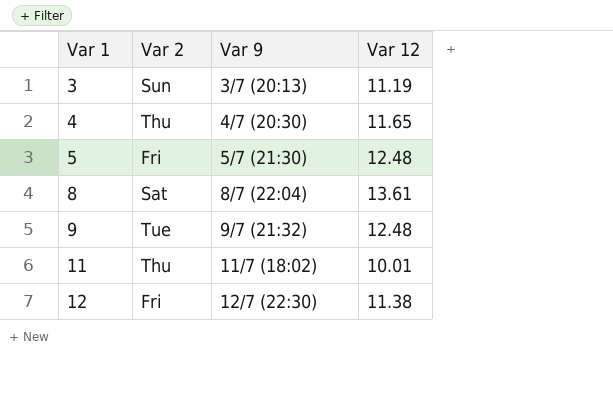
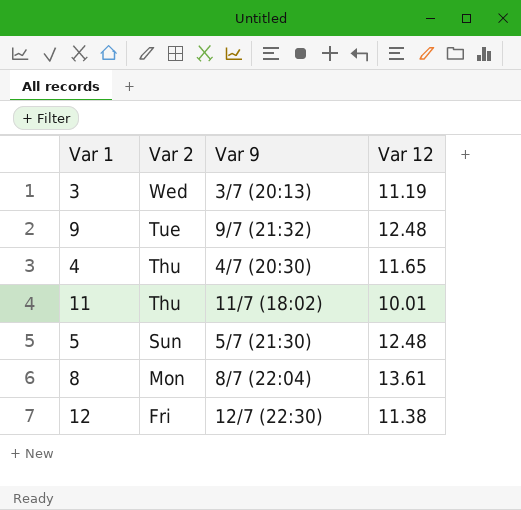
row order: Var 1 ascending -> Var 2 descending
3 | Var 2: Sun -> Wed
5 | Var 2: Fri -> Sun
8 | Var 2: Sat -> Mon

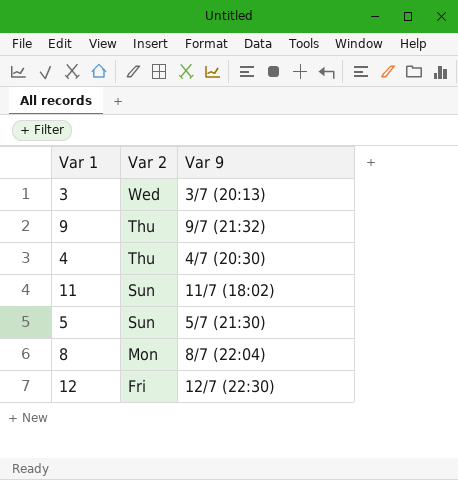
column Var 12 | position: 4 -> none
9 | Var 2: Tue -> Thu
11 | Var 2: Thu -> Sun

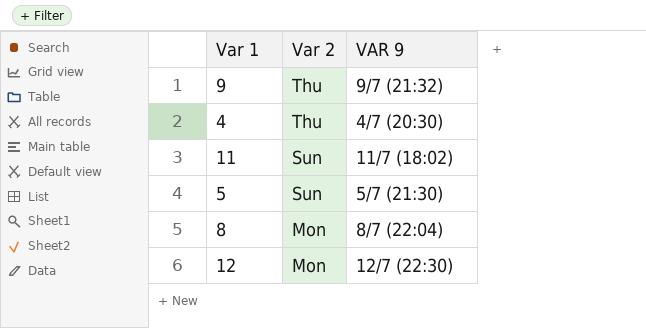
column name: Var 9 -> VAR 9
row 3: Wed | 3/7 (20:13) -> none
12 | Var 2: Fri -> Mon

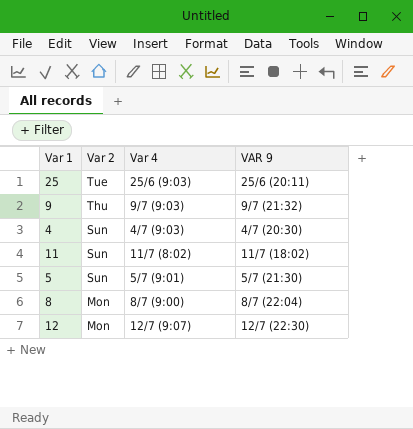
column Var 4 | position: none -> 3
row 25: none -> Tue | 25/6 (9:03) | 25/6 (20:11)
4 | Var 2: Thu -> Sun

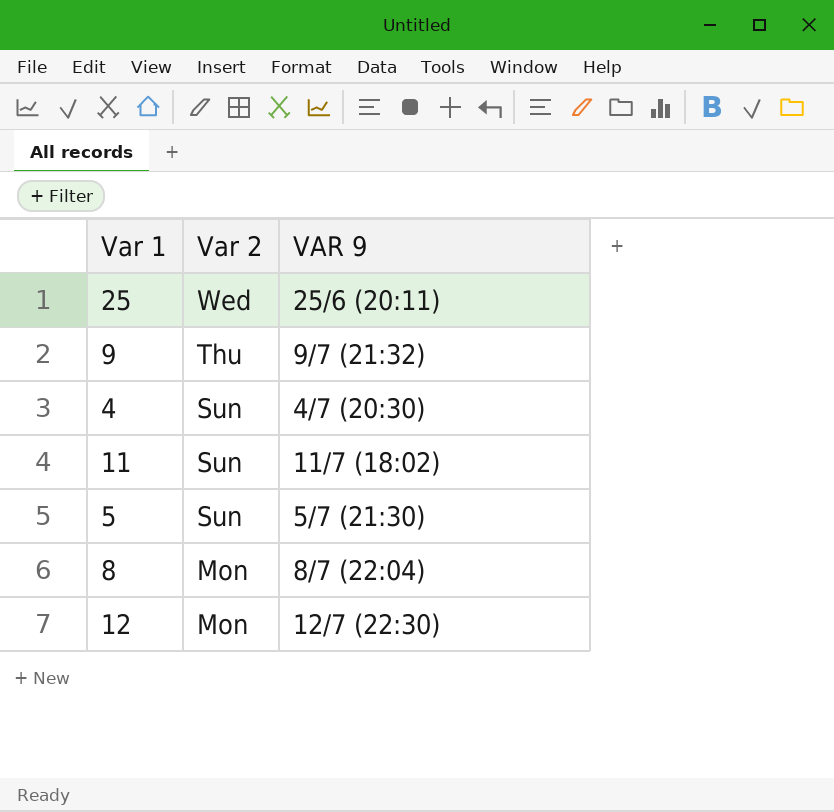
column Var 4 | position: 3 -> none
25 | Var 2: Tue -> Wed

